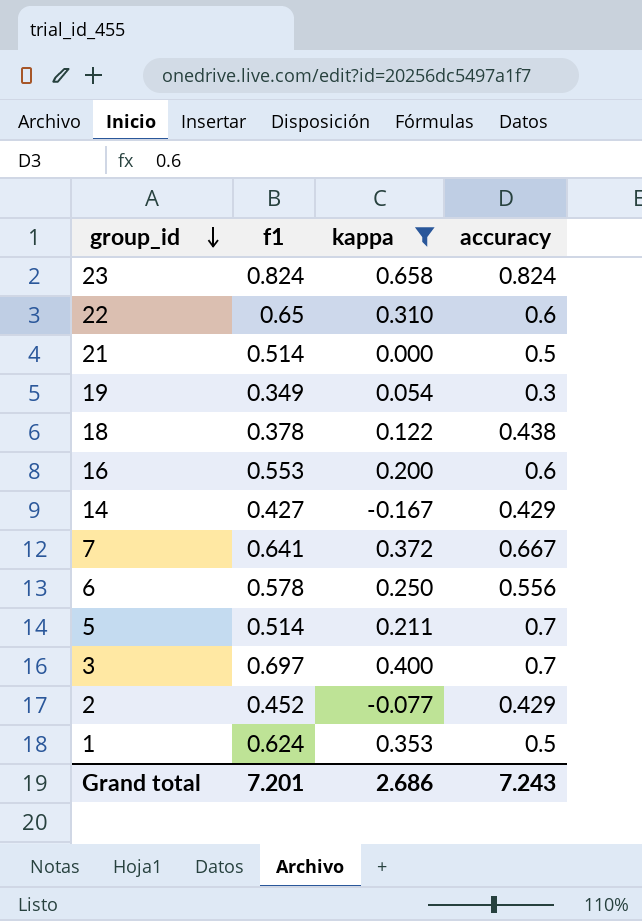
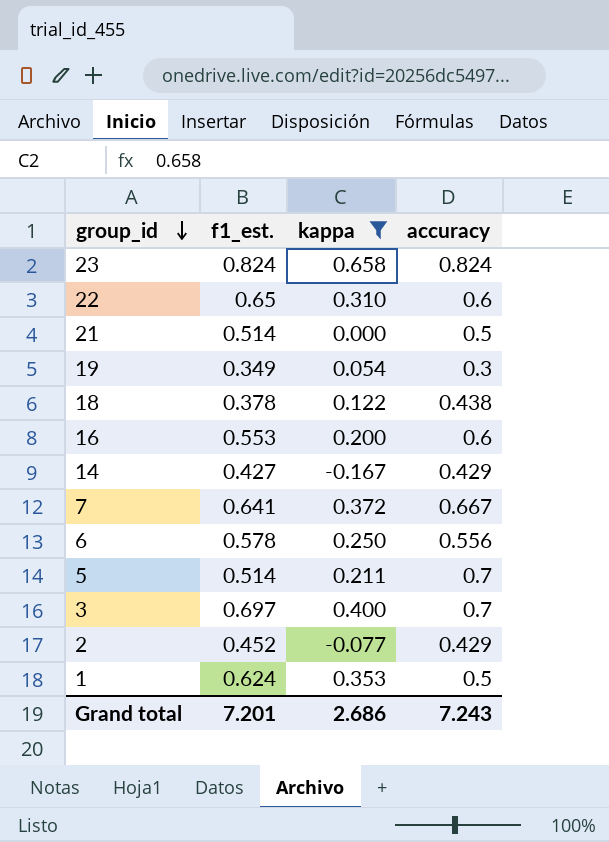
column name: f1 -> f1_est.

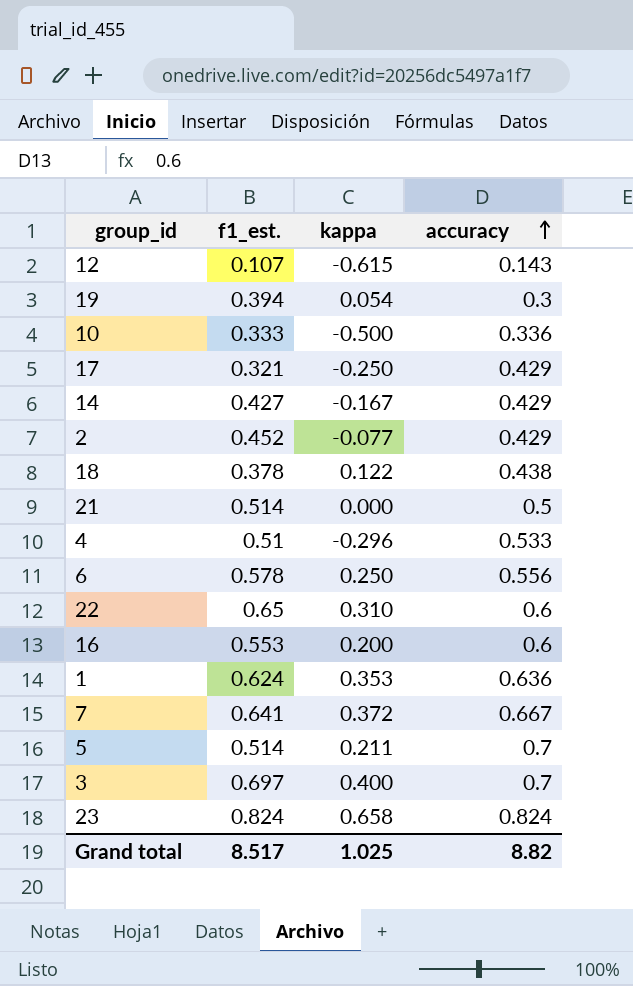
filter: kappa >= -0.167 -> none
row order: group_id descending -> accuracy ascending
19 | f1_est.: 0.349 -> 0.394
1 | accuracy: 0.5 -> 0.636
Grand total | f1_est.: 7.201 -> 8.517
Grand total | kappa: 2.686 -> 1.025
Grand total | accuracy: 7.243 -> 8.82

